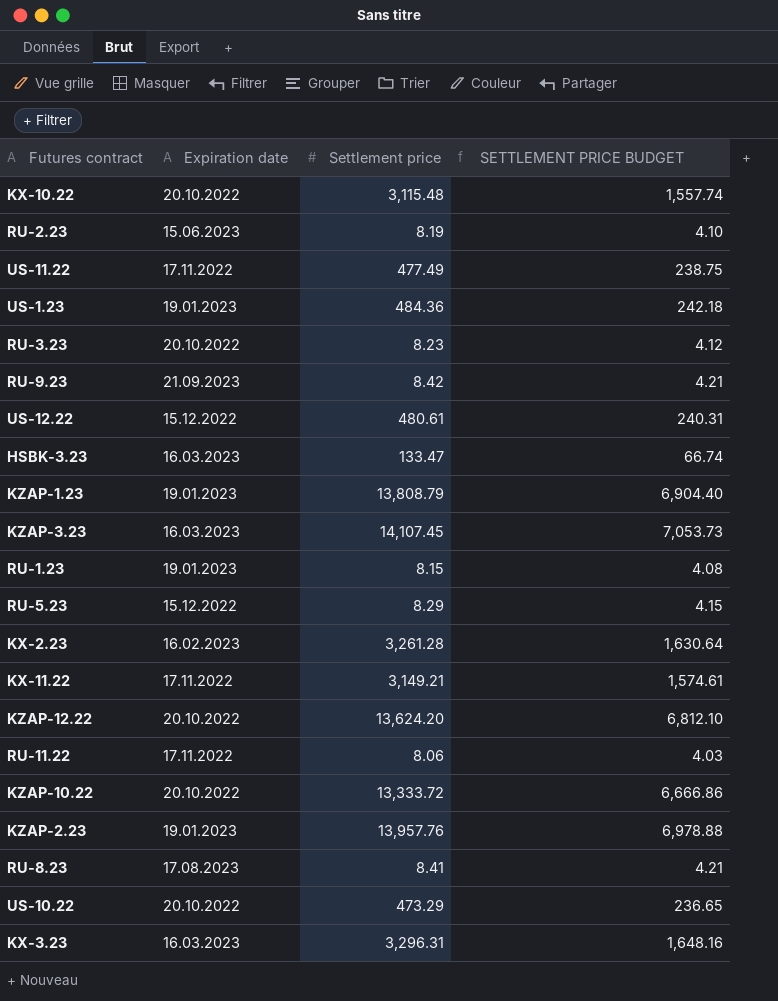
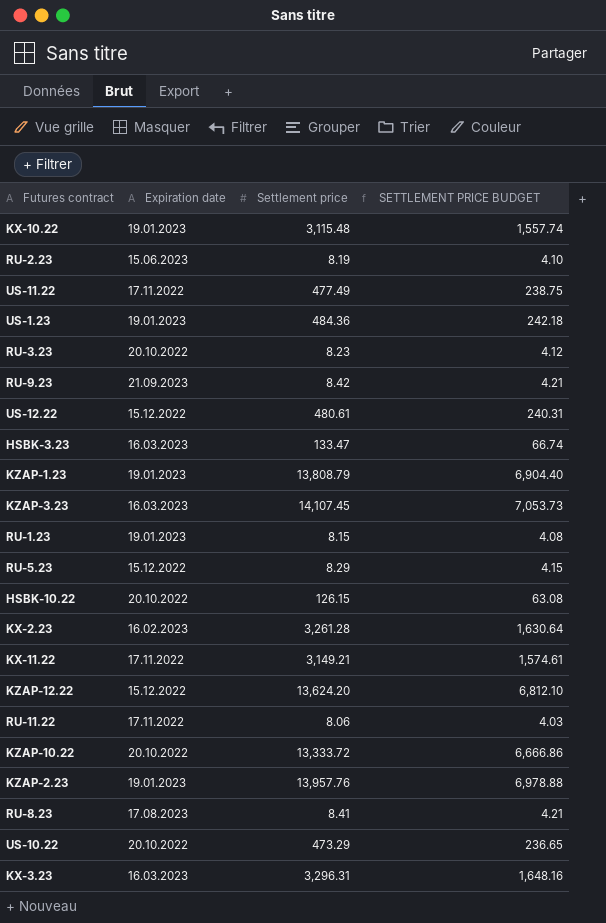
KX-10.22 | Expiration date: 20.10.2022 -> 19.01.2023
row HSBK-10.22: none -> 20.10.2022 | 126.15 | 63.08
KZAP-12.22 | Expiration date: 20.10.2022 -> 15.12.2022

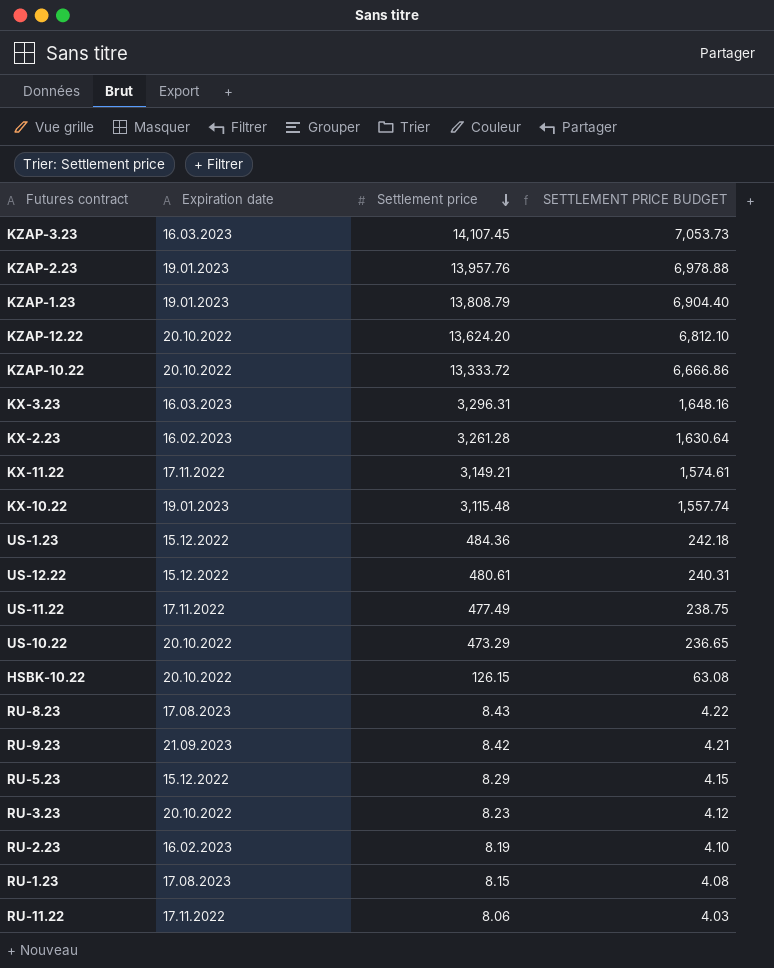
row order: none -> Settlement price descending
row HSBK-3.23: 16.03.2023 | 133.47 | 66.74 -> none
KZAP-12.22 | Expiration date: 15.12.2022 -> 20.10.2022
US-1.23 | Expiration date: 19.01.2023 -> 15.12.2022
RU-8.23 | Settlement price: 8.41 -> 8.43
RU-8.23 | SETTLEMENT PRICE BUDGET: 4.21 -> 4.22
RU-2.23 | Expiration date: 15.06.2023 -> 16.02.2023
RU-1.23 | Expiration date: 19.01.2023 -> 17.08.2023

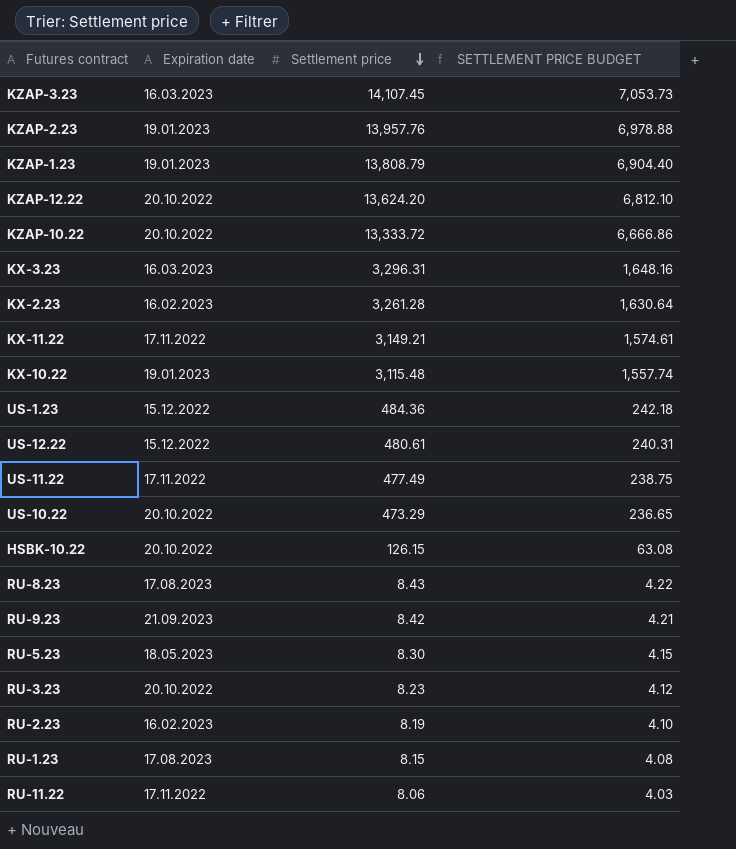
RU-5.23 | Expiration date: 15.12.2022 -> 18.05.2023
RU-5.23 | Settlement price: 8.29 -> 8.30

